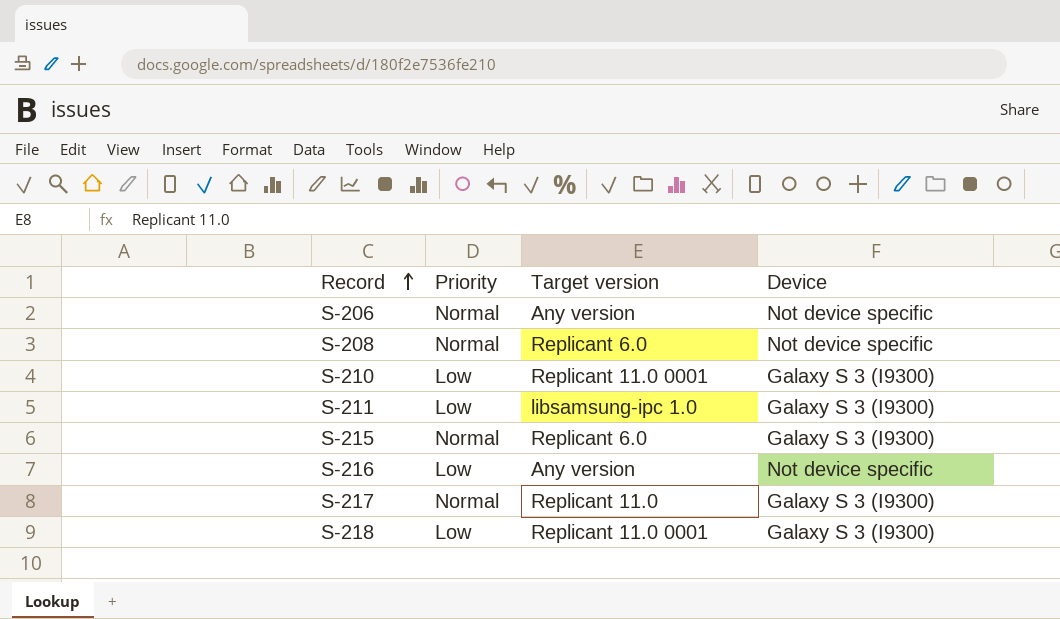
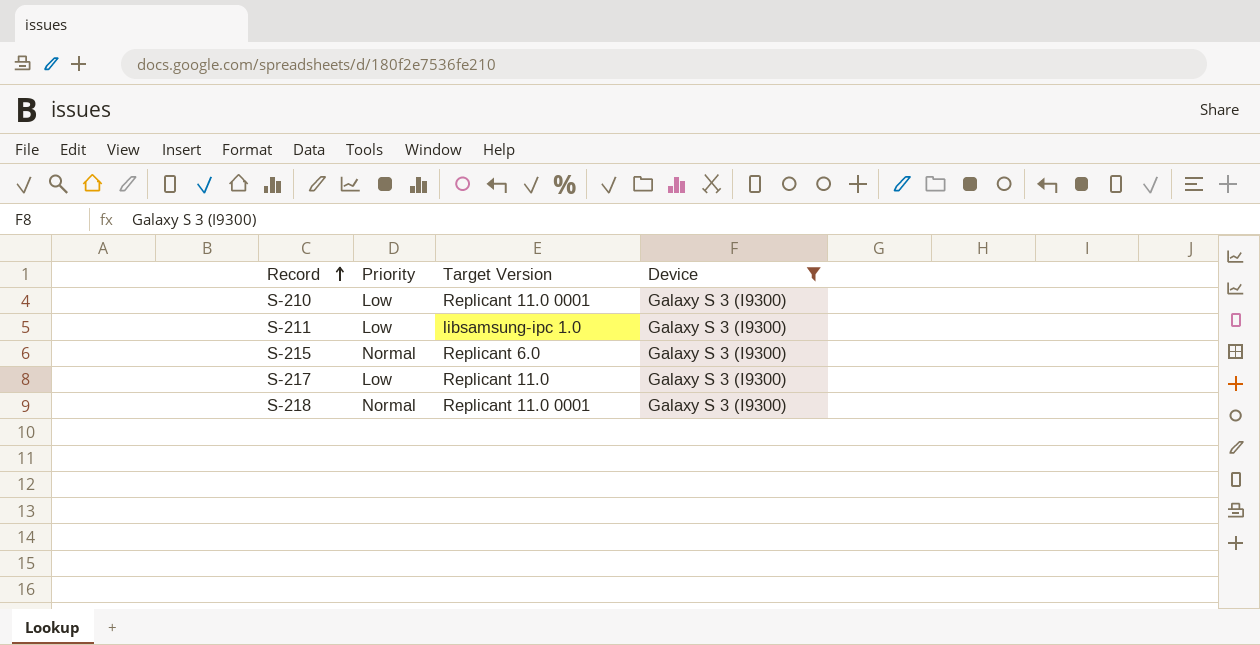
filter: none -> Device = Galaxy S 3 (I9300)
column name: Target version -> Target Version
S-217 | Priority: Normal -> Low
S-218 | Priority: Low -> Normal

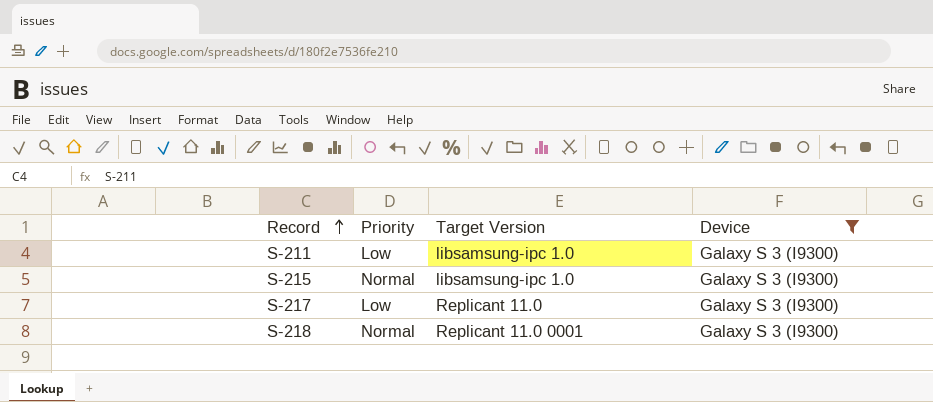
row S-210: Low | Replicant 11.0 0001 | Galaxy S 3 (I9300) -> none
S-215 | Target Version: Replicant 6.0 -> libsamsung-ipc 1.0

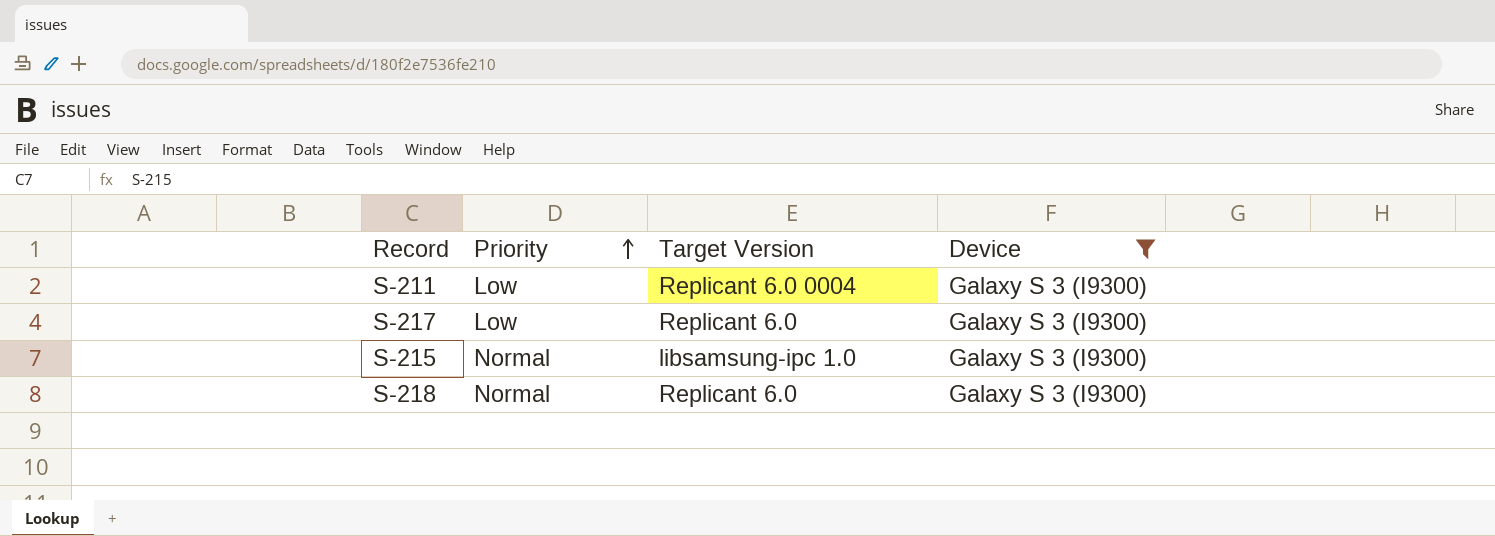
row order: Record ascending -> Priority ascending
S-211 | Target Version: libsamsung-ipc 1.0 -> Replicant 6.0 0004
S-217 | Target Version: Replicant 11.0 -> Replicant 6.0
S-218 | Target Version: Replicant 11.0 0001 -> Replicant 6.0

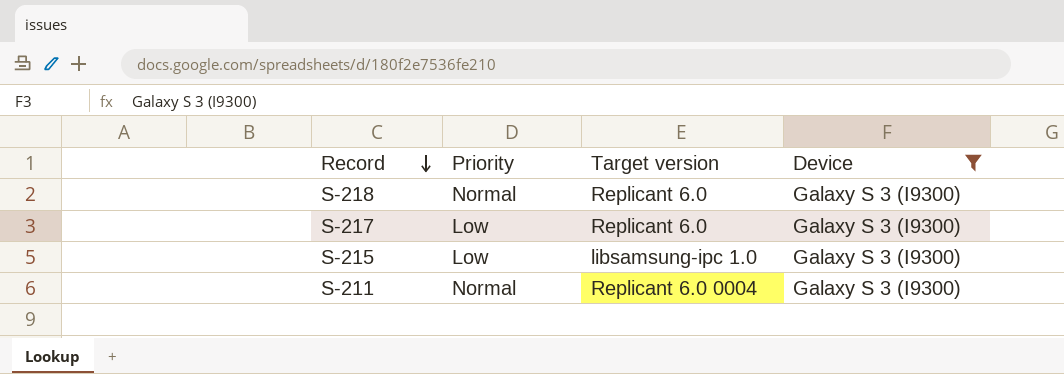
row order: Priority ascending -> Record descending
column name: Target Version -> Target version
S-215 | Priority: Normal -> Low
S-211 | Priority: Low -> Normal

